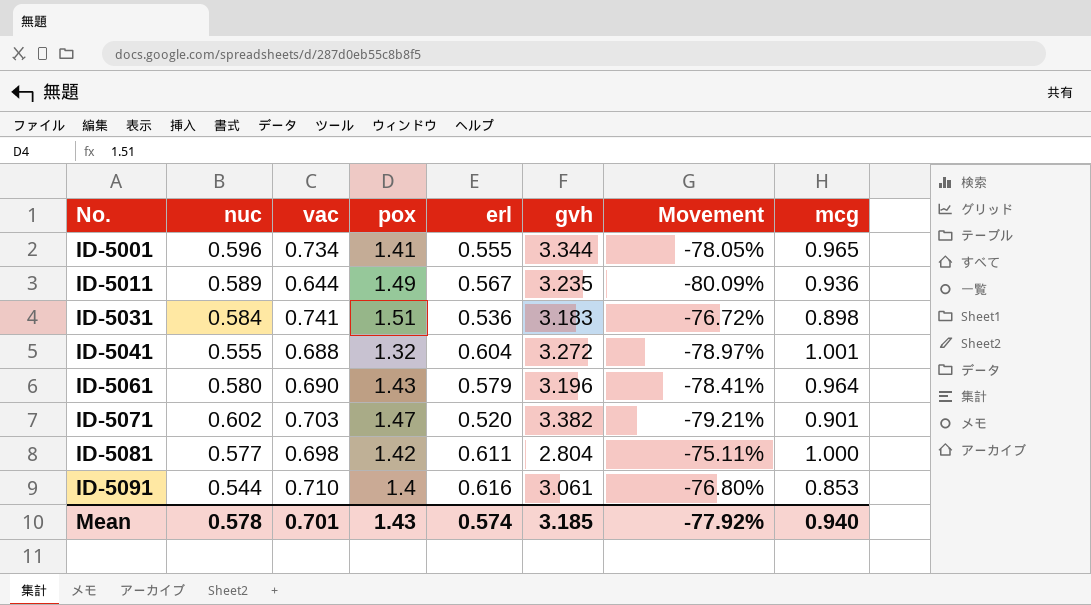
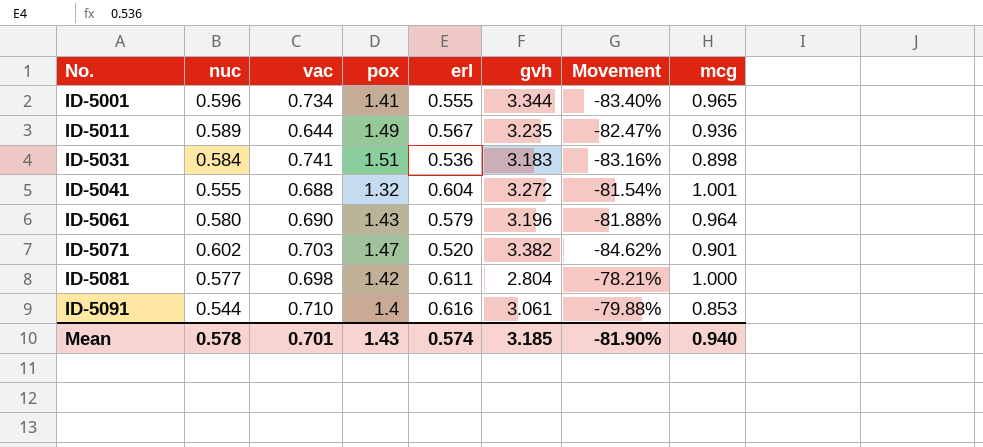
column Movement | formula: ([vac] - [gvh]) / [gvh] -> ([erl] - [gvh]) / [gvh]
Mean | Movement: -77.92% -> -81.90%

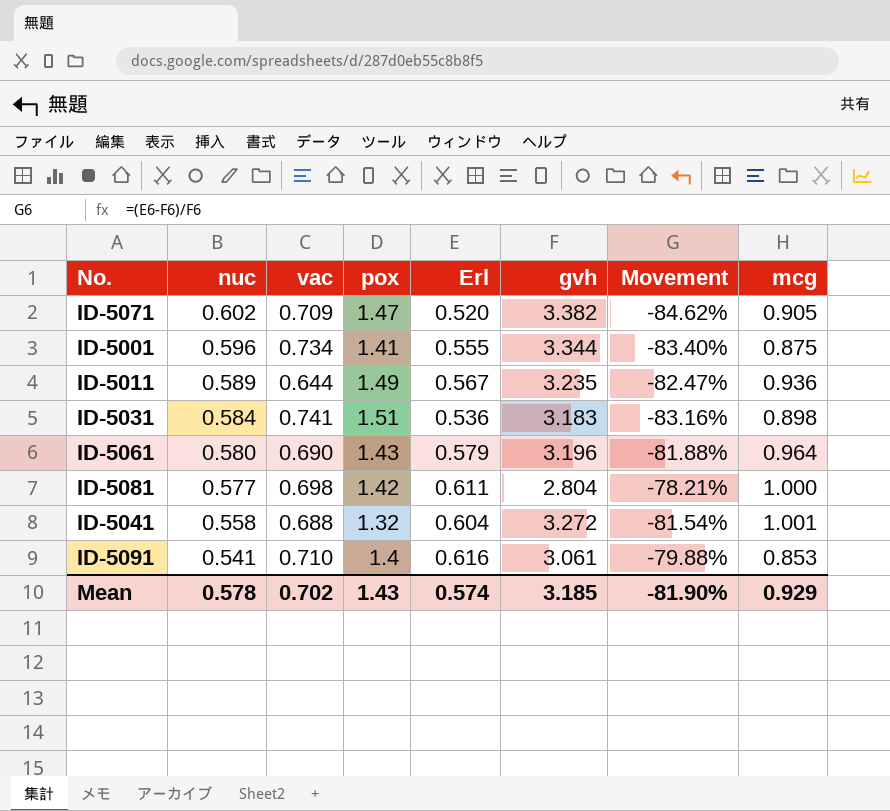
row order: No. ascending -> nuc descending
column name: erl -> Erl
ID-5071 | vac: 0.703 -> 0.709
ID-5071 | mcg: 0.901 -> 0.905
ID-5001 | mcg: 0.965 -> 0.875
ID-5041 | nuc: 0.555 -> 0.558
ID-5091 | nuc: 0.544 -> 0.541
Mean | vac: 0.701 -> 0.702
Mean | mcg: 0.940 -> 0.929

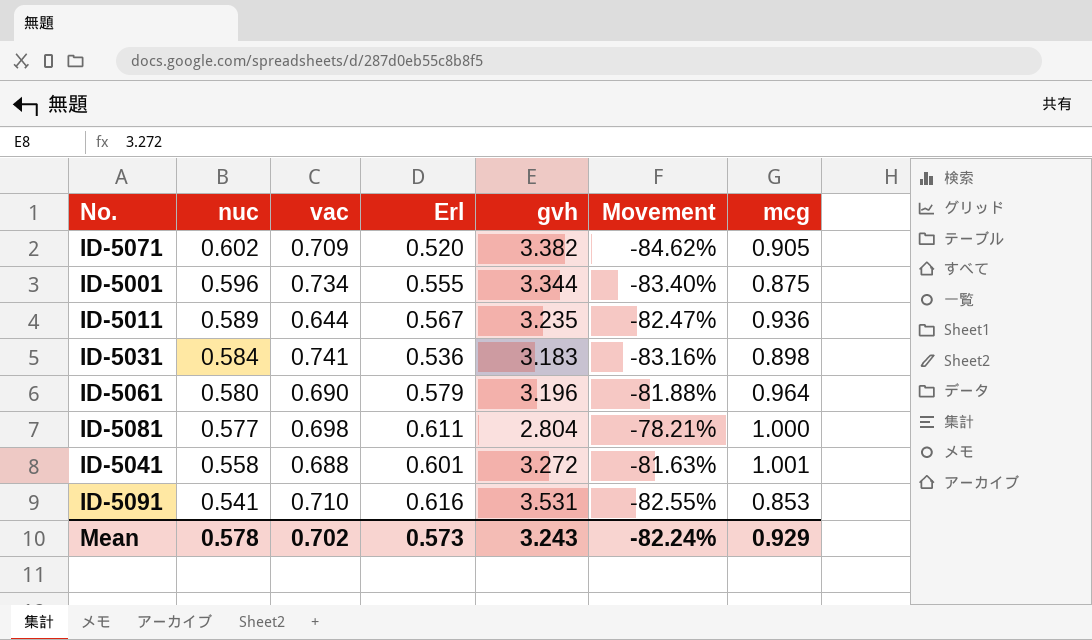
column pox | position: 4 -> none
ID-5041 | Erl: 0.604 -> 0.601
ID-5041 | Movement: -81.54% -> -81.63%
ID-5091 | gvh: 3.061 -> 3.531
ID-5091 | Movement: -79.88% -> -82.55%
Mean | Erl: 0.574 -> 0.573
Mean | gvh: 3.185 -> 3.243
Mean | Movement: -81.90% -> -82.24%

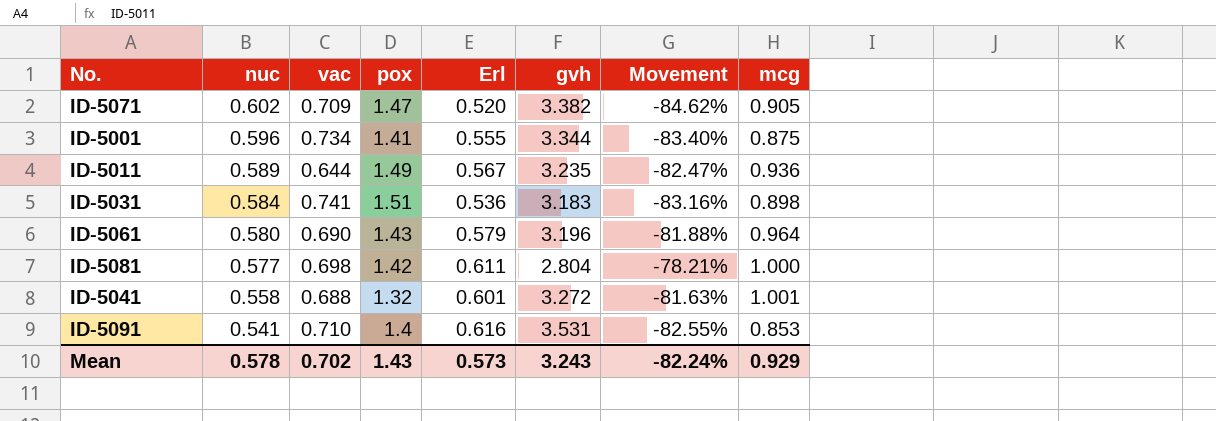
column pox | position: none -> 4

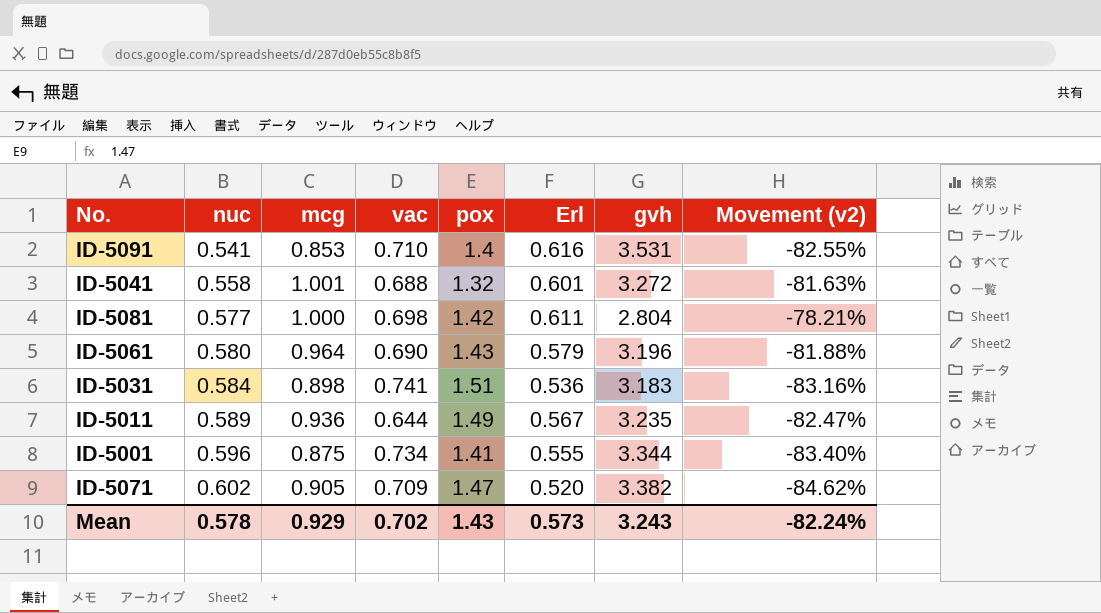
row order: nuc descending -> nuc ascending
column mcg | position: 8 -> 3
column name: Movement -> Movement (v2)

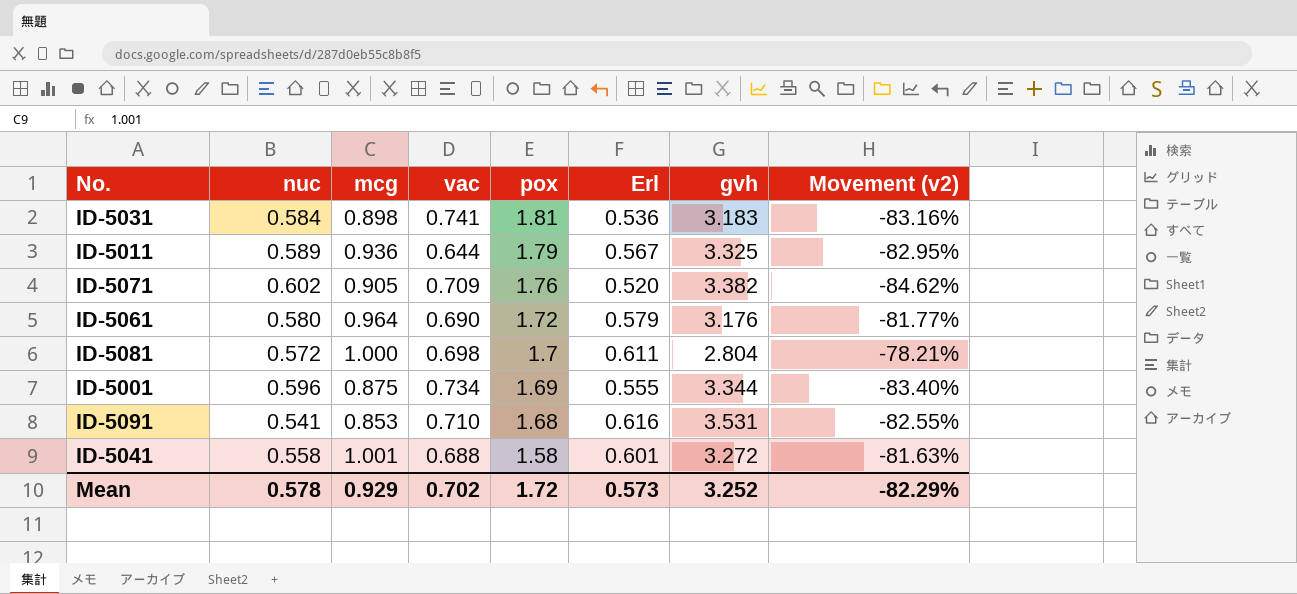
row order: nuc ascending -> pox descending
ID-5031 | pox: 1.51 -> 1.81
ID-5011 | pox: 1.49 -> 1.79
ID-5011 | gvh: 3.235 -> 3.325
ID-5011 | Movement (v2): -82.47% -> -82.95%
ID-5071 | pox: 1.47 -> 1.76
ID-5061 | pox: 1.43 -> 1.72
ID-5061 | gvh: 3.196 -> 3.176
ID-5061 | Movement (v2): -81.88% -> -81.77%
ID-5081 | nuc: 0.577 -> 0.572
ID-5081 | pox: 1.42 -> 1.7
ID-5001 | pox: 1.41 -> 1.69
ID-5091 | pox: 1.4 -> 1.68
ID-5041 | pox: 1.32 -> 1.58
Mean | pox: 1.43 -> 1.72
Mean | gvh: 3.243 -> 3.252
Mean | Movement (v2): -82.24% -> -82.29%

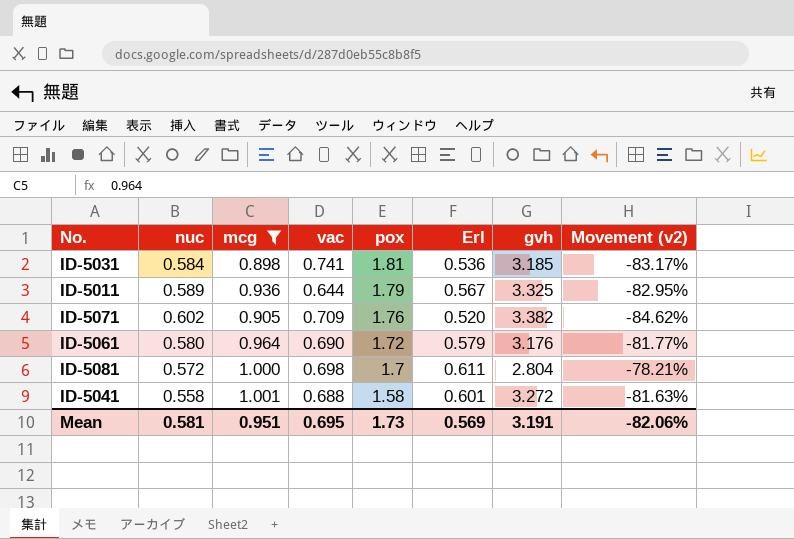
filter: none -> mcg >= 0.898
ID-5031 | gvh: 3.183 -> 3.185
ID-5031 | Movement (v2): -83.16% -> -83.17%
Mean | nuc: 0.578 -> 0.581
Mean | mcg: 0.929 -> 0.951
Mean | vac: 0.702 -> 0.695
Mean | pox: 1.72 -> 1.73
Mean | Erl: 0.573 -> 0.569
Mean | gvh: 3.252 -> 3.191
Mean | Movement (v2): -82.29% -> -82.06%

